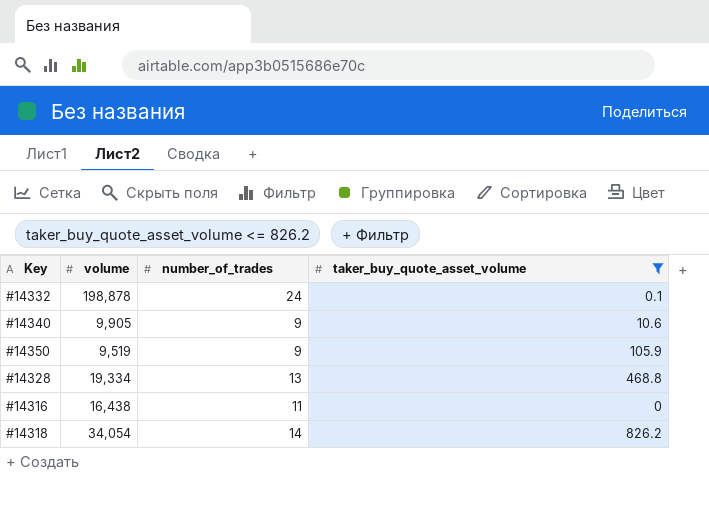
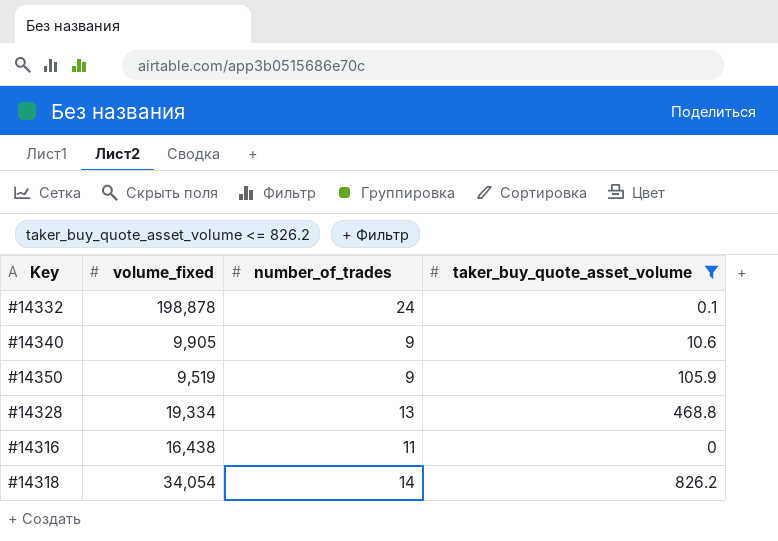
column name: volume -> volume_fixed

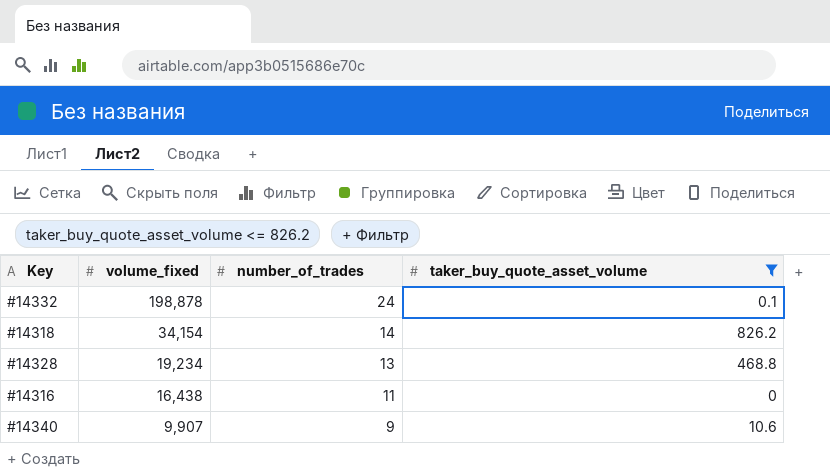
row order: none -> volume_fixed descending
row #14350: 9,519 | 9 | 105.9 -> none
#14318 | volume_fixed: 34,054 -> 34,154
#14328 | volume_fixed: 19,334 -> 19,234
#14340 | volume_fixed: 9,905 -> 9,907

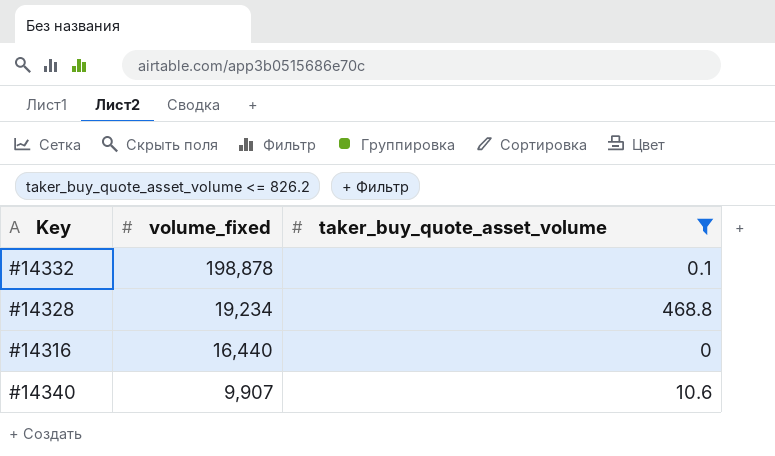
column number_of_trades | position: 3 -> none
row #14318: 34,154 | 14 | 826.2 -> none
#14316 | volume_fixed: 16,438 -> 16,440

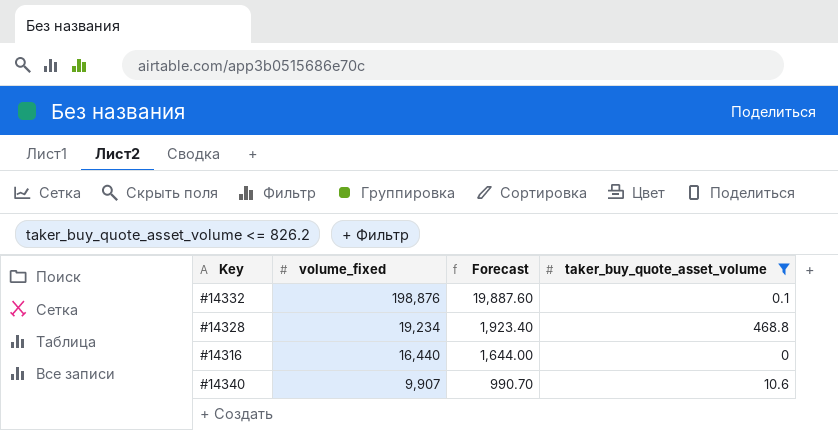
column Forecast | formula: none -> [volume_fixed] * 0.1
#14332 | volume_fixed: 198,878 -> 198,876

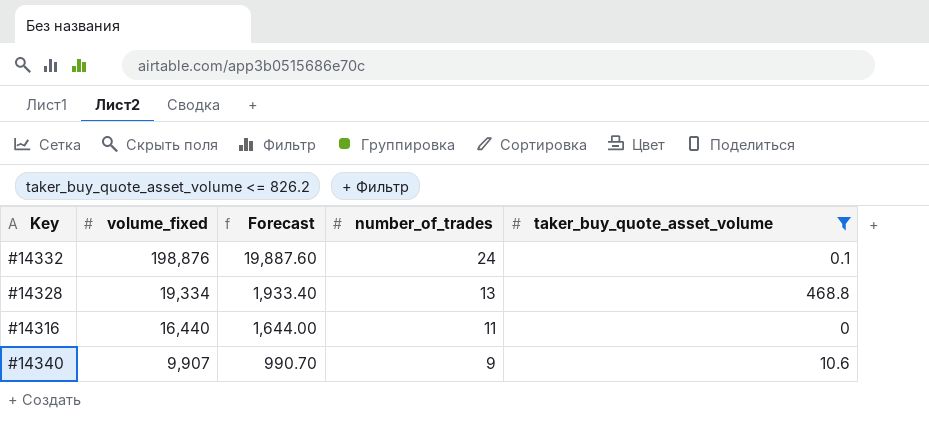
column number_of_trades | position: none -> 4
#14328 | volume_fixed: 19,234 -> 19,334
#14328 | Forecast: 1,923.40 -> 1,933.40

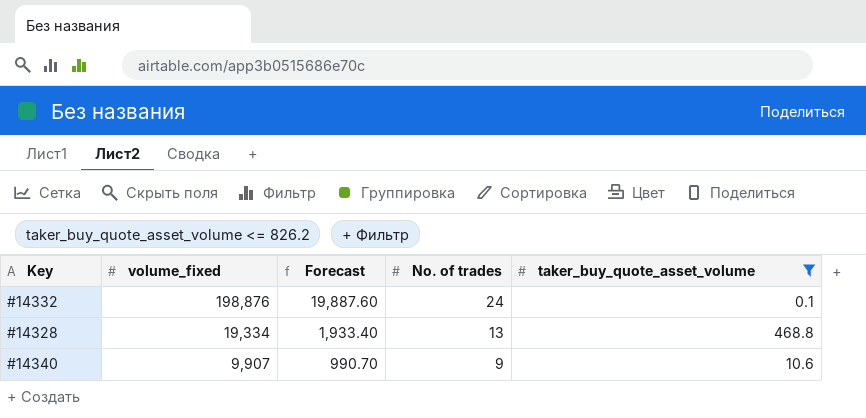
column name: number_of_trades -> No. of trades
row #14316: 16,440 | 1,644.00 | 11 | 0 -> none

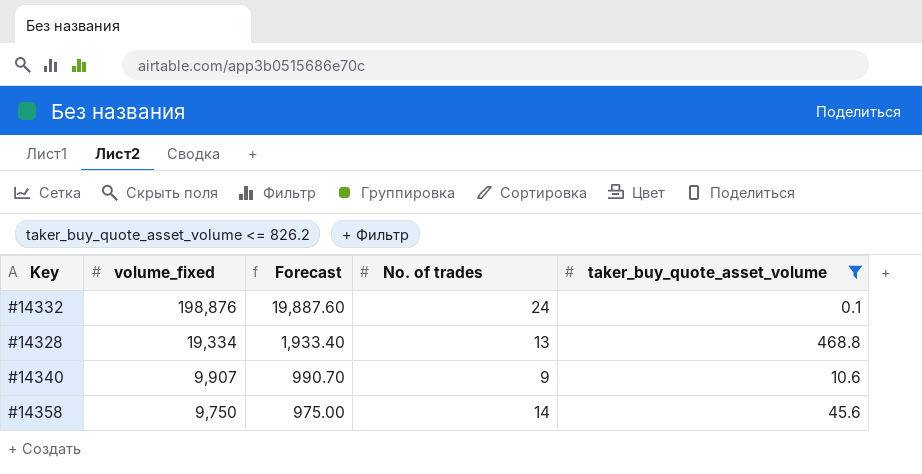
row #14358: none -> 9,750 | 975.00 | 14 | 45.6

